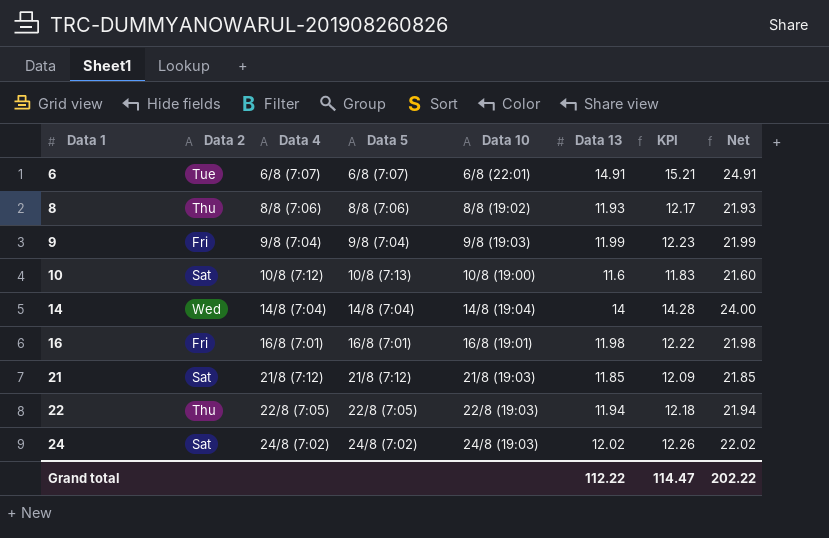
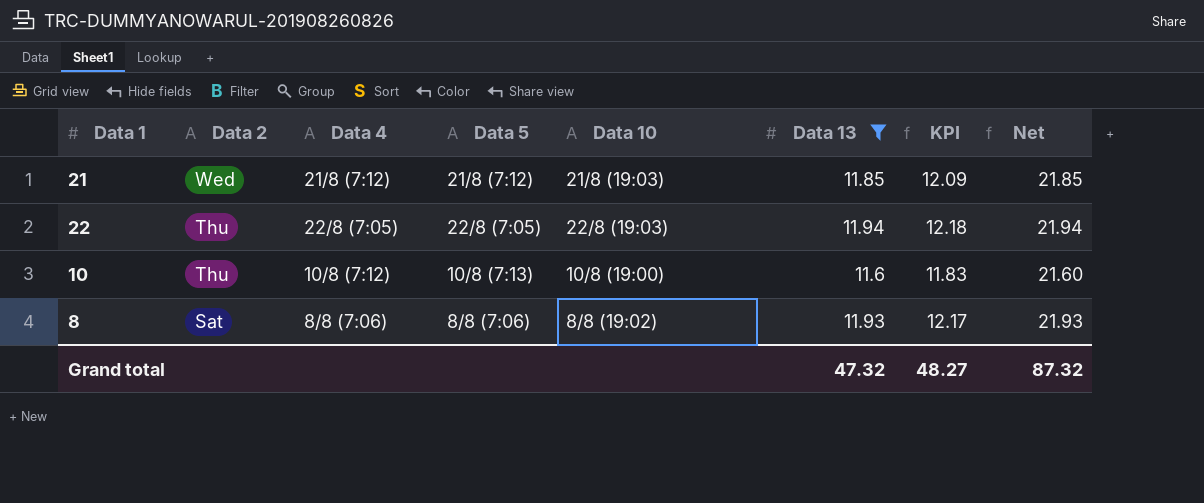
filter: none -> Data 13 <= 11.94
row order: Data 1 ascending -> Data 2 descending
21 | Data 2: Sat -> Wed
10 | Data 2: Sat -> Thu
8 | Data 2: Thu -> Sat
Grand total | Data 13: 112.22 -> 47.32
Grand total | KPI: 114.47 -> 48.27
Grand total | Net: 202.22 -> 87.32

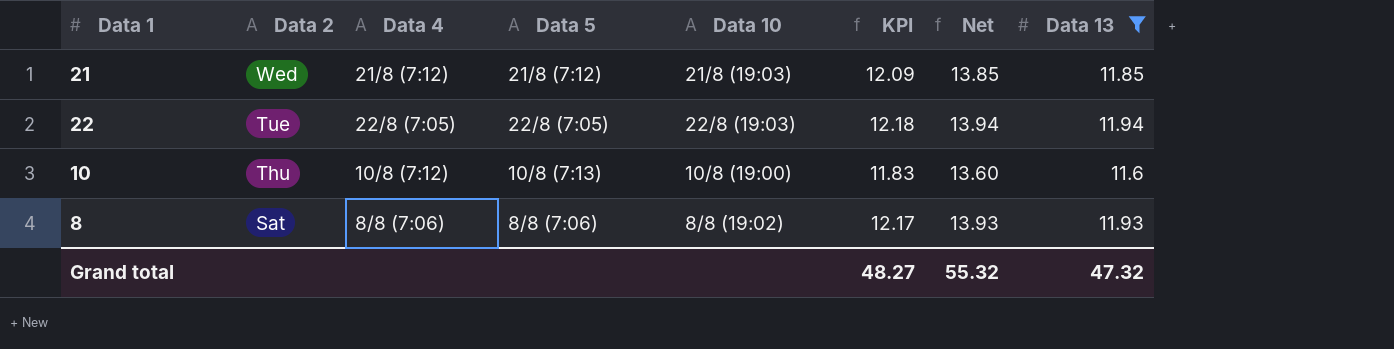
column Net | formula: [Data 13] + 10 -> [Data 13] + 2
column Data 13 | position: 6 -> 8
22 | Data 2: Thu -> Tue
Grand total | Net: 87.32 -> 55.32

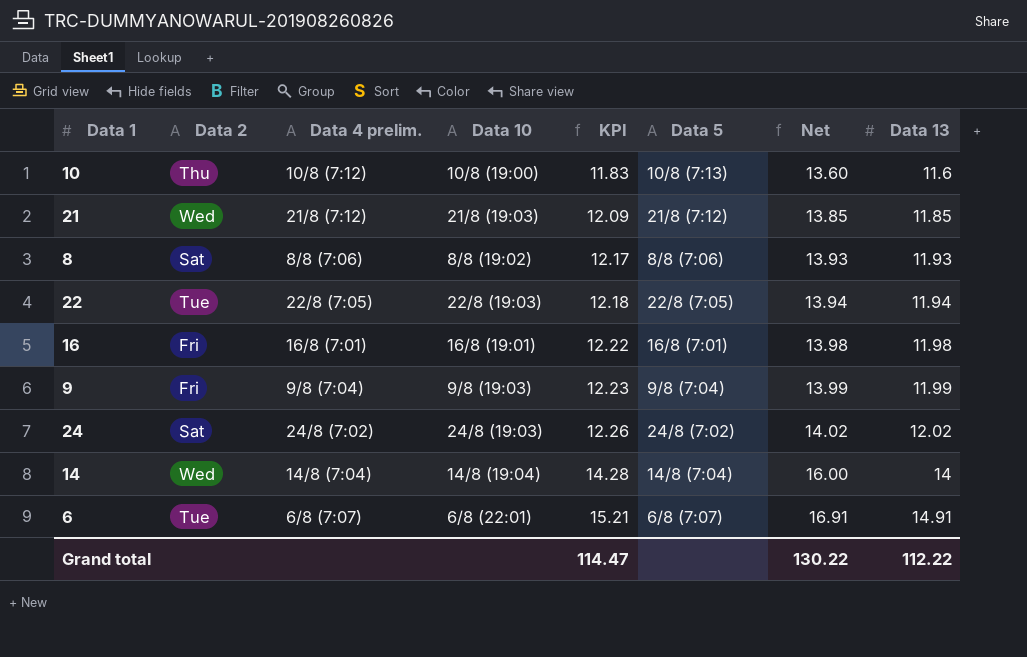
filter: Data 13 <= 11.94 -> none
row order: Data 2 descending -> KPI ascending
column name: Data 4 -> Data 4 prelim.
column Data 5 | position: 4 -> 6
Grand total | KPI: 48.27 -> 114.47
Grand total | Net: 55.32 -> 130.22
Grand total | Data 13: 47.32 -> 112.22

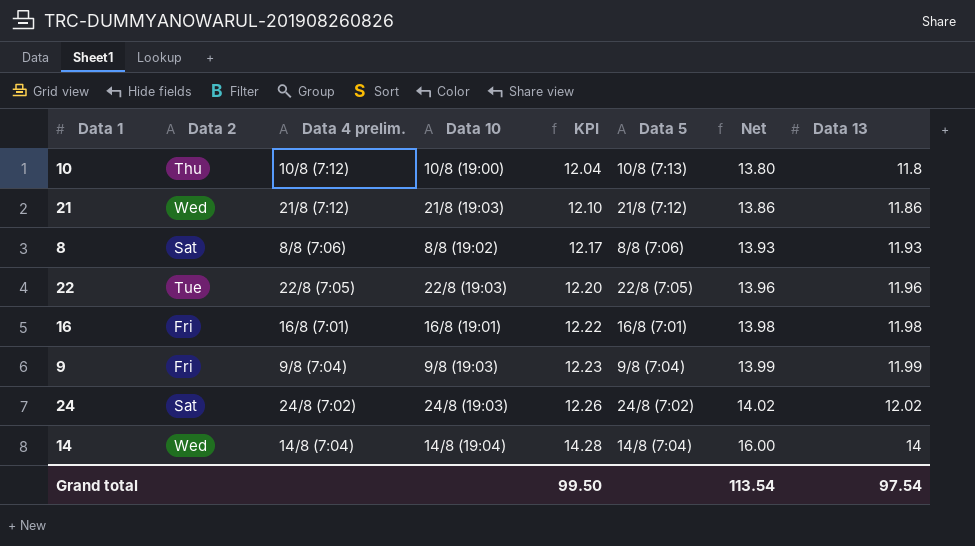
row 6: Tue | 6/8 (7:07) | 6/8 (22:01) | 15.21 | 6/8 (7:07) | 16.91 | 14.91 -> none
10 | KPI: 11.83 -> 12.04
10 | Net: 13.60 -> 13.80
10 | Data 13: 11.6 -> 11.8
21 | KPI: 12.09 -> 12.10
21 | Net: 13.85 -> 13.86
21 | Data 13: 11.85 -> 11.86
22 | KPI: 12.18 -> 12.20
22 | Net: 13.94 -> 13.96
22 | Data 13: 11.94 -> 11.96
Grand total | KPI: 114.47 -> 99.50
Grand total | Net: 130.22 -> 113.54
Grand total | Data 13: 112.22 -> 97.54

